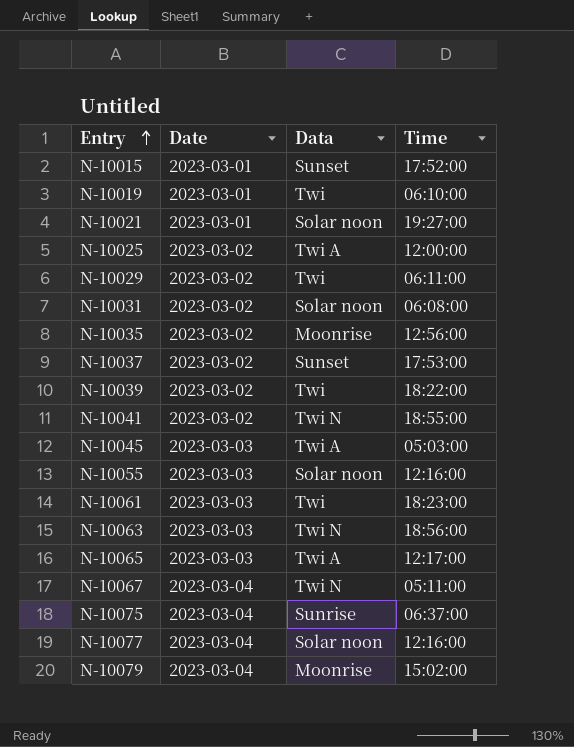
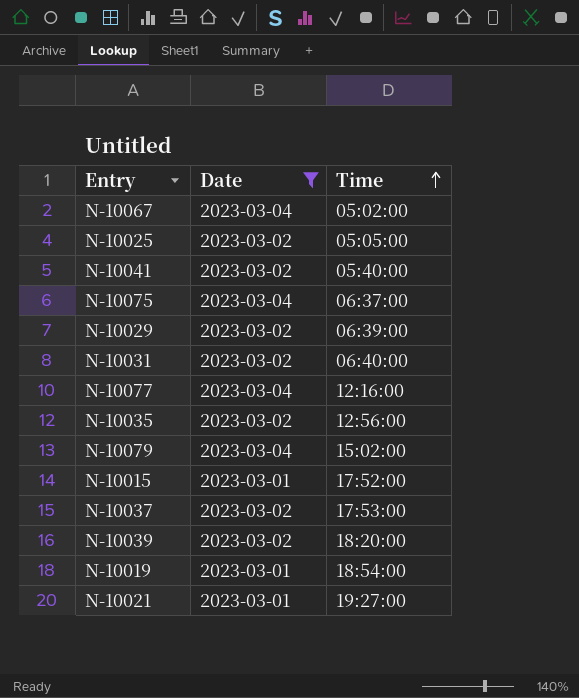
filter: none -> Date != 2023-03-03
row order: Entry ascending -> Time ascending
column Data | position: 3 -> none
N-10067 | Time: 05:11:00 -> 05:02:00
N-10025 | Time: 12:00:00 -> 05:05:00
N-10041 | Time: 18:55:00 -> 05:40:00
N-10029 | Time: 06:11:00 -> 06:39:00
N-10031 | Time: 06:08:00 -> 06:40:00
N-10039 | Time: 18:22:00 -> 18:20:00
N-10019 | Time: 06:10:00 -> 18:54:00

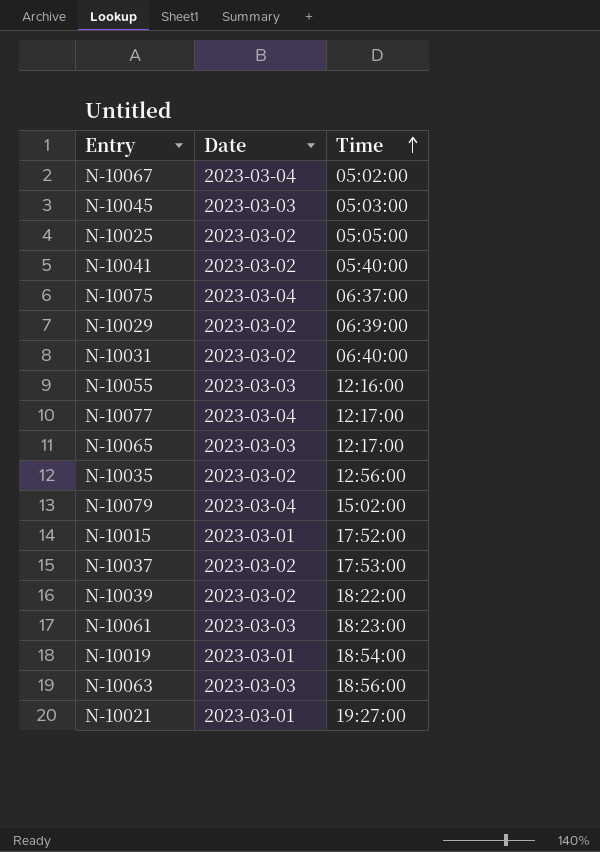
filter: Date != 2023-03-03 -> none
N-10077 | Time: 12:16:00 -> 12:17:00
N-10039 | Time: 18:20:00 -> 18:22:00

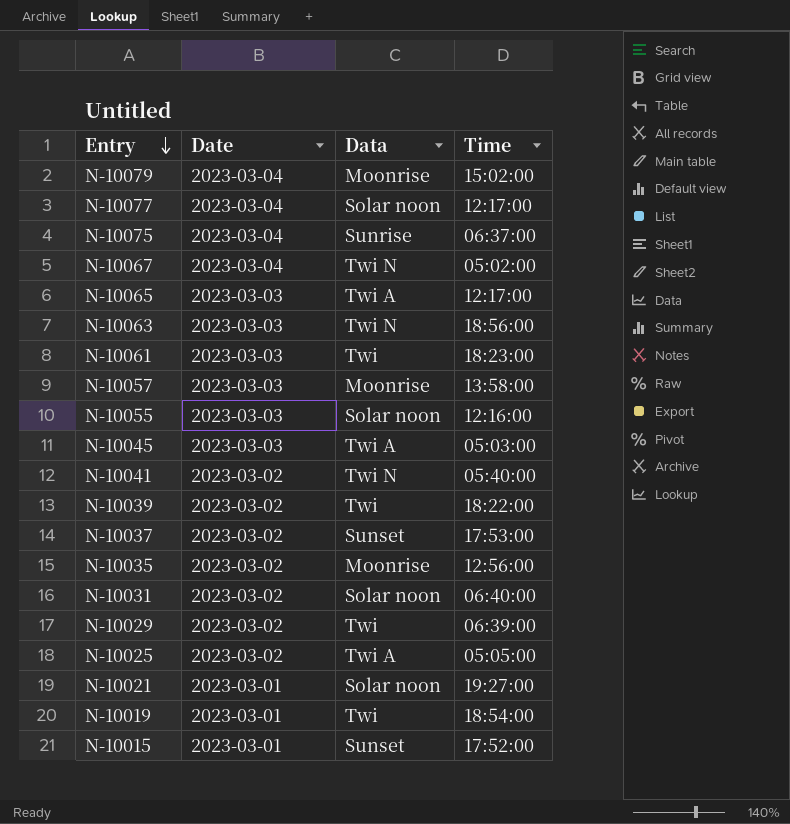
row order: Time ascending -> Entry descending
column Data | position: none -> 3
row N-10057: none -> 2023-03-03 | Moonrise | 13:58:00

